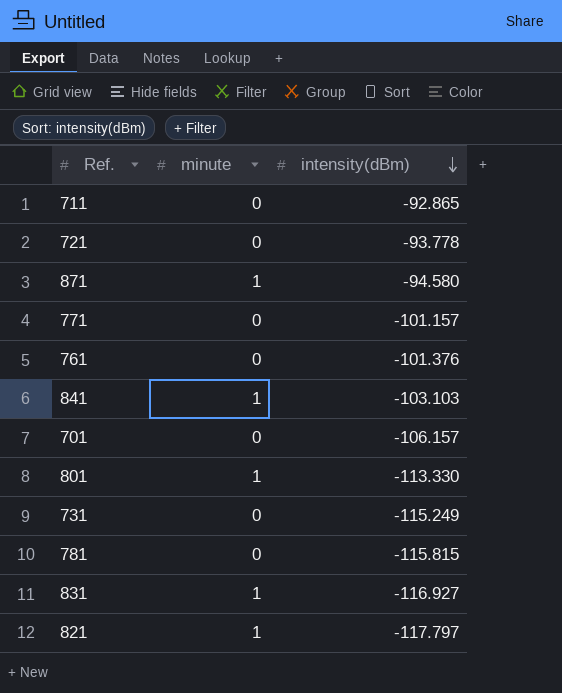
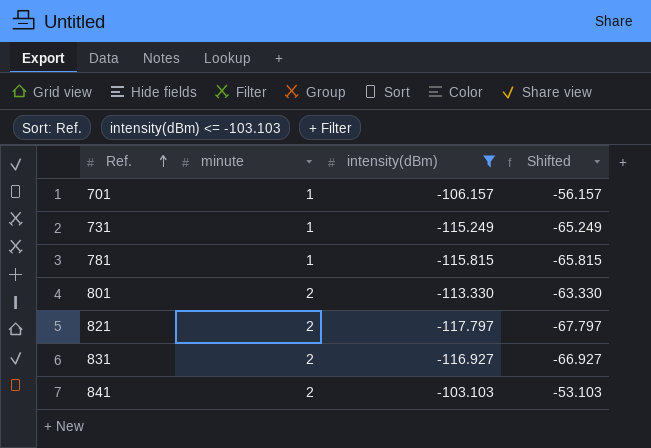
filter: none -> intensity(dBm) <= -103.103
row order: intensity(dBm) descending -> Ref. ascending
column Shifted | formula: none -> [intensity(dBm)] + 50
701 | minute: 0 -> 1
731 | minute: 0 -> 1
781 | minute: 0 -> 1
801 | minute: 1 -> 2
821 | minute: 1 -> 2
831 | minute: 1 -> 2
841 | minute: 1 -> 2

